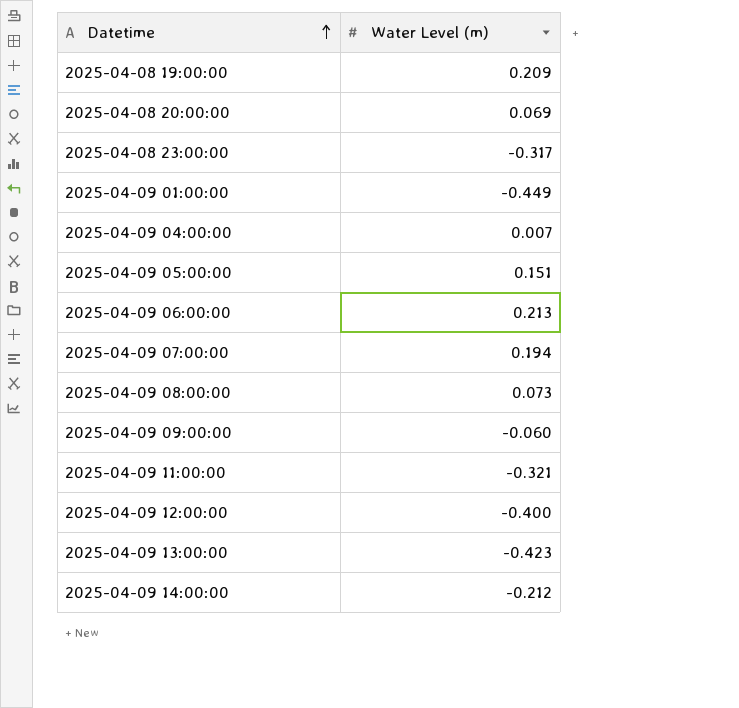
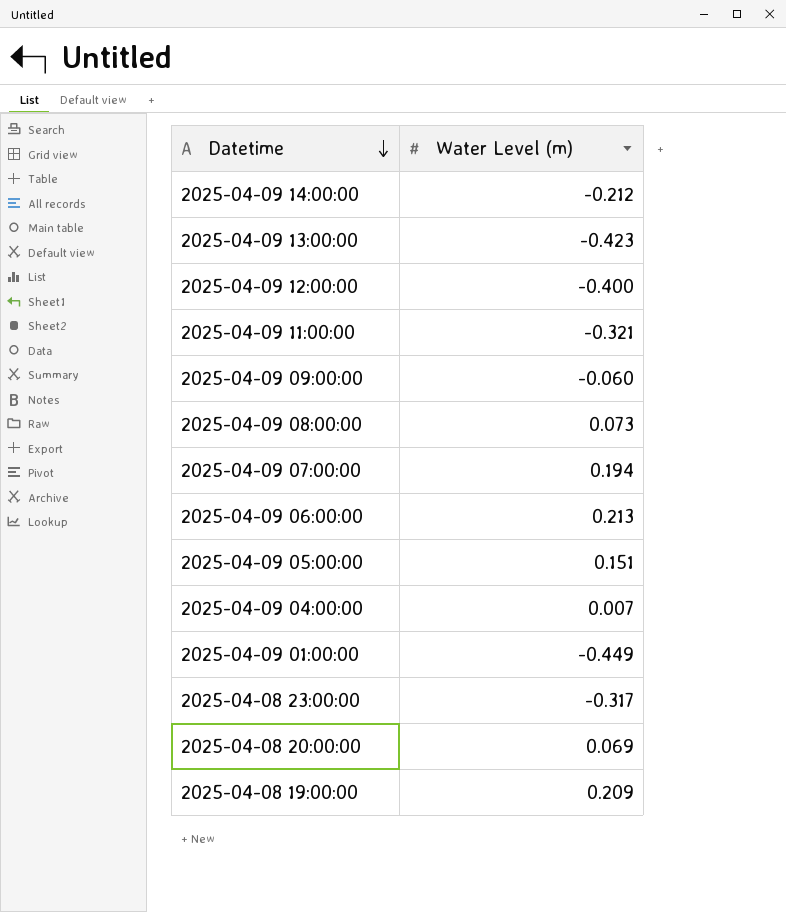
row order: Datetime ascending -> Datetime descending

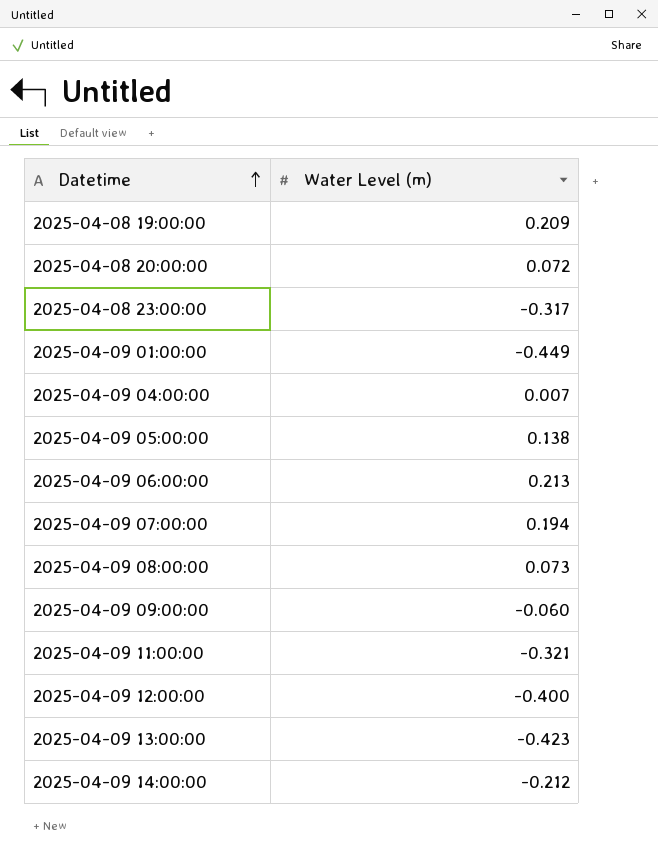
row order: Datetime descending -> Datetime ascending
2025-04-08 20:00:00 | Water Level (m): 0.069 -> 0.072
2025-04-09 05:00:00 | Water Level (m): 0.151 -> 0.138

